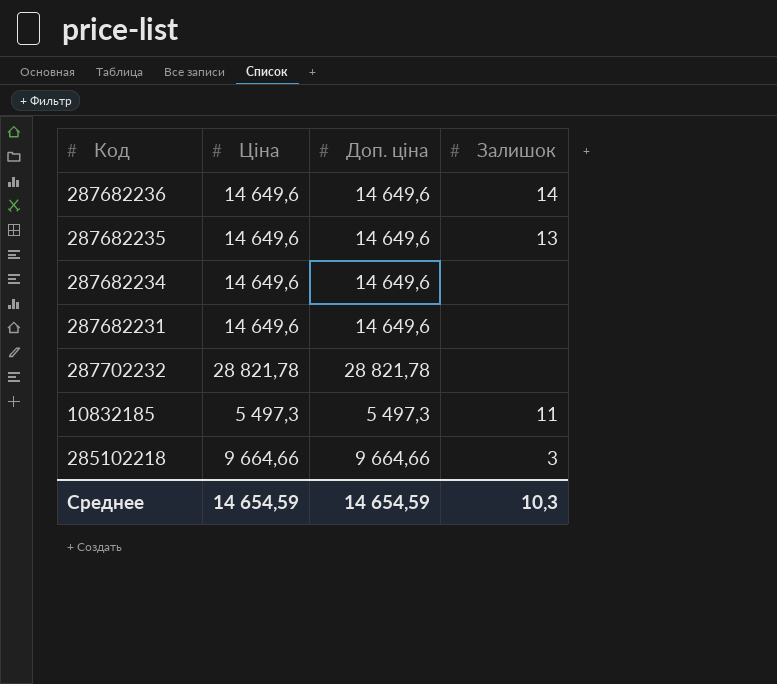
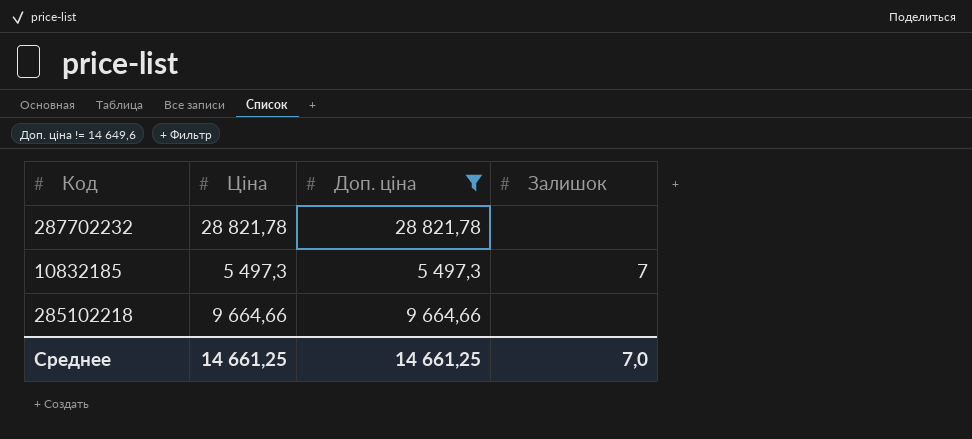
filter: none -> Доп. ціна != 14 649,6
10832185 | Залишок: 11 -> 7
285102218 | Залишок: 3 -> none
Среднее | Ціна: 14 654,59 -> 14 661,25
Среднее | Доп. ціна: 14 654,59 -> 14 661,25
Среднее | Залишок: 10,3 -> 7,0

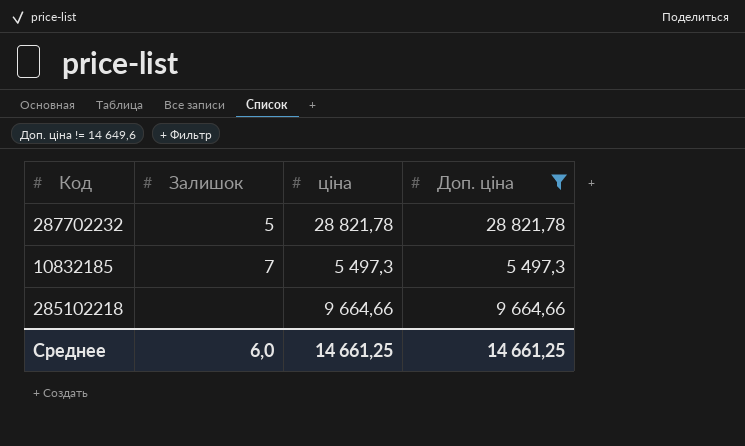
column Залишок | position: 4 -> 2
column name: Ціна -> ціна
287702232 | Залишок: none -> 5
Среднее | Залишок: 7,0 -> 6,0

